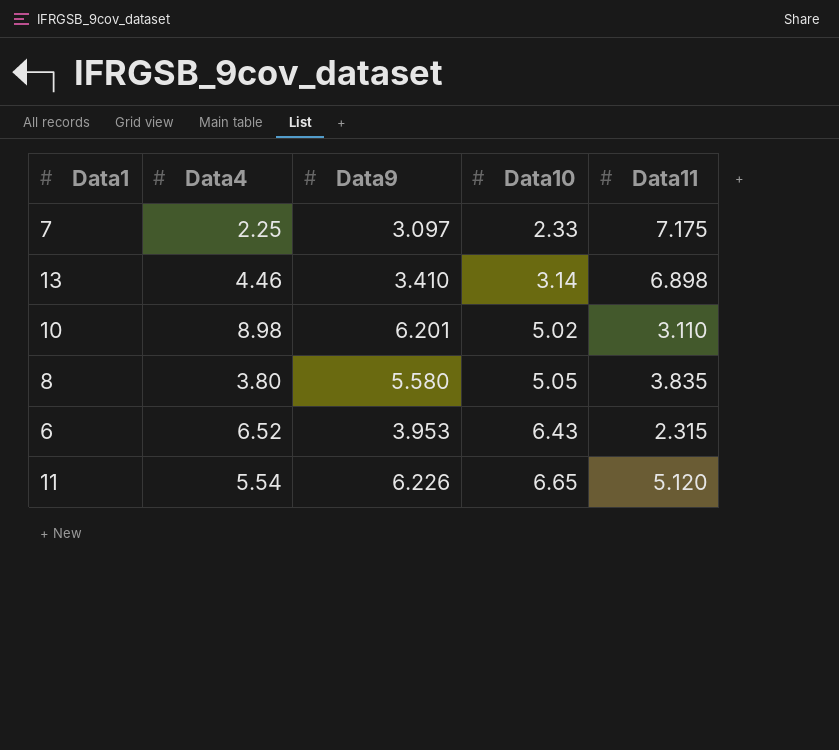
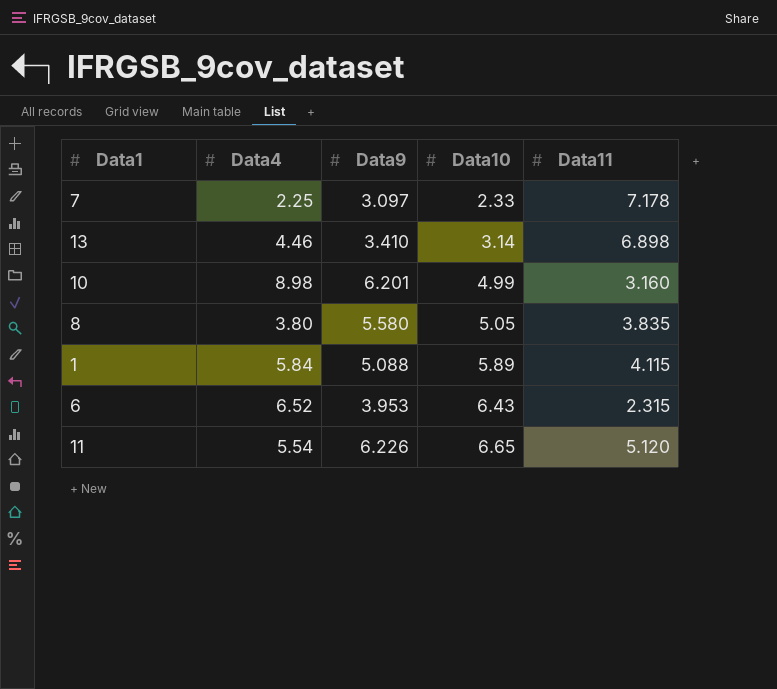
7 | Data11: 7.175 -> 7.178
10 | Data10: 5.02 -> 4.99
10 | Data11: 3.110 -> 3.160
row 1: none -> 5.84 | 5.088 | 5.89 | 4.115

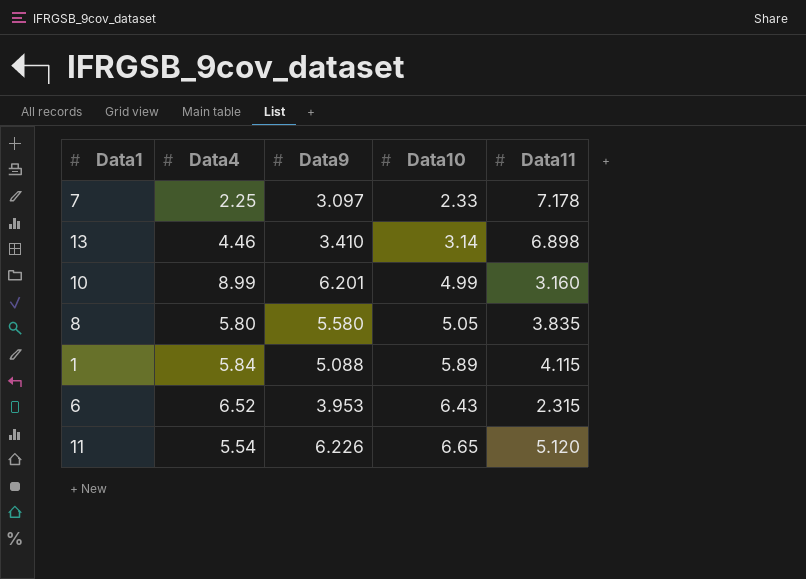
10 | Data4: 8.98 -> 8.99
8 | Data4: 3.80 -> 5.80

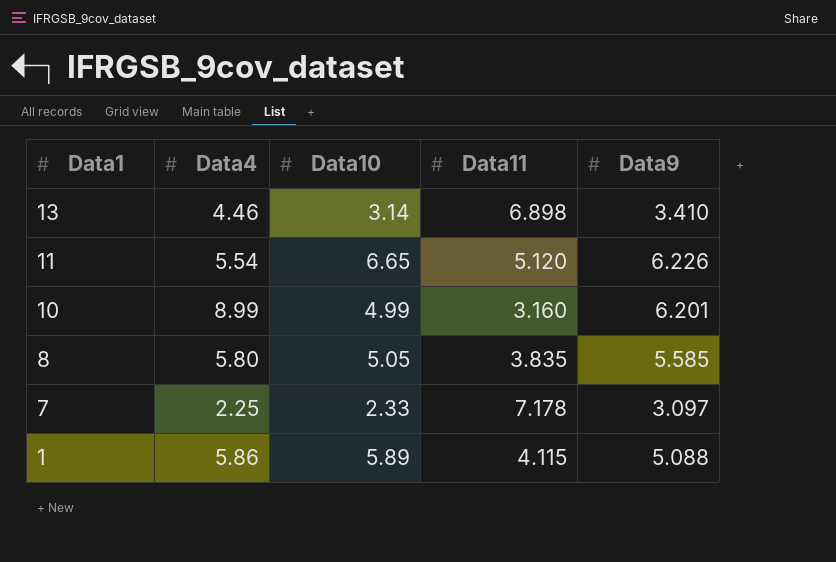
row order: Data10 ascending -> Data1 descending
column Data9 | position: 3 -> 5
row 6: 6.52 | 3.953 | 6.43 | 2.315 -> none
8 | Data9: 5.580 -> 5.585
1 | Data4: 5.84 -> 5.86

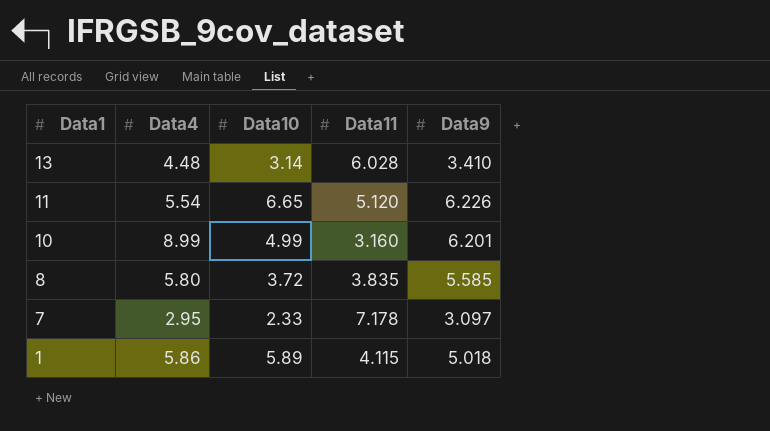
13 | Data4: 4.46 -> 4.48
13 | Data11: 6.898 -> 6.028
8 | Data10: 5.05 -> 3.72
7 | Data4: 2.25 -> 2.95
1 | Data9: 5.088 -> 5.018

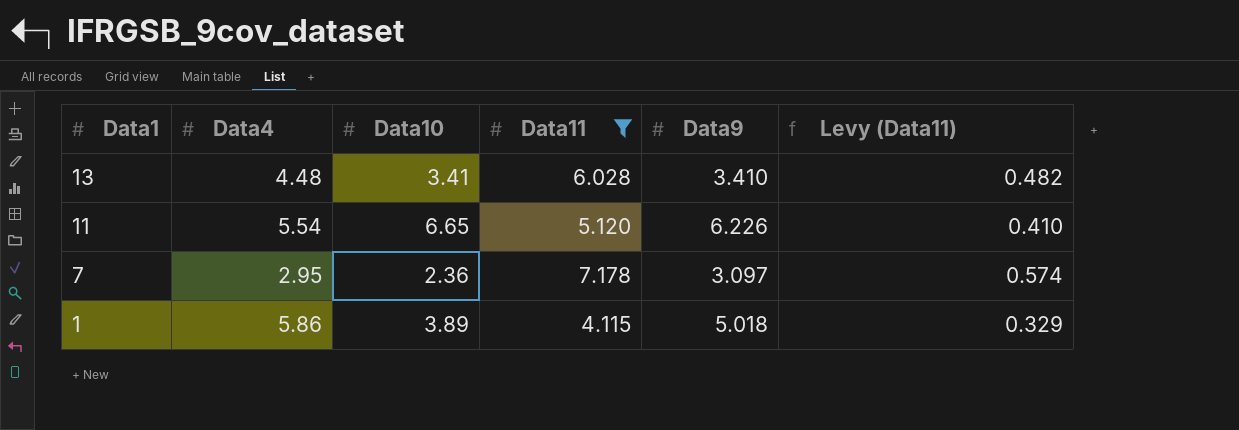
filter: none -> Data11 >= 4.115
column Levy (Data11) | formula: none -> [Data11] * 0.08
13 | Data10: 3.14 -> 3.41
7 | Data10: 2.33 -> 2.36
1 | Data10: 5.89 -> 3.89

